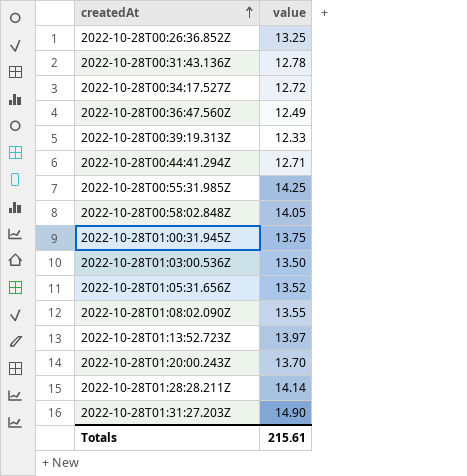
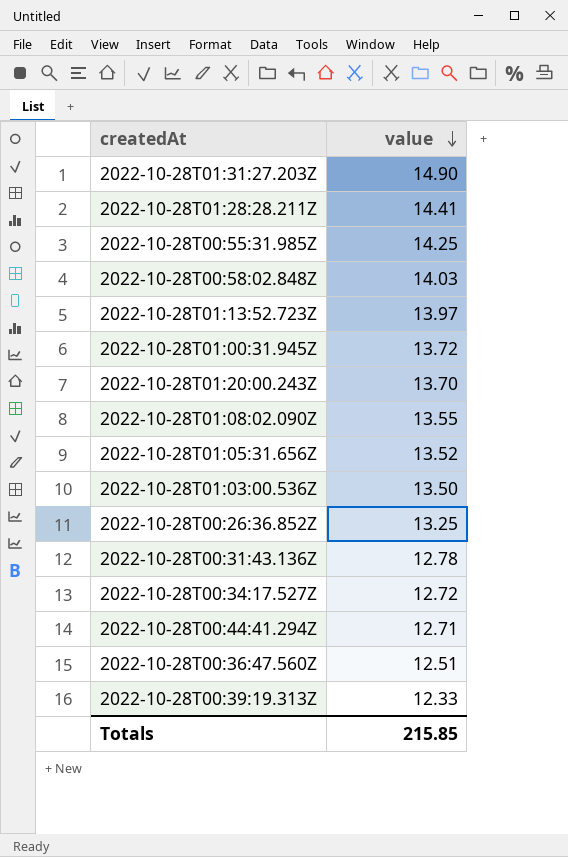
row order: createdAt ascending -> value descending
2022-10-28T01:28:28.211Z | value: 14.14 -> 14.41
2022-10-28T00:58:02.848Z | value: 14.05 -> 14.03
2022-10-28T01:00:31.945Z | value: 13.75 -> 13.72
2022-10-28T00:36:47.560Z | value: 12.49 -> 12.51
Totals | value: 215.61 -> 215.85

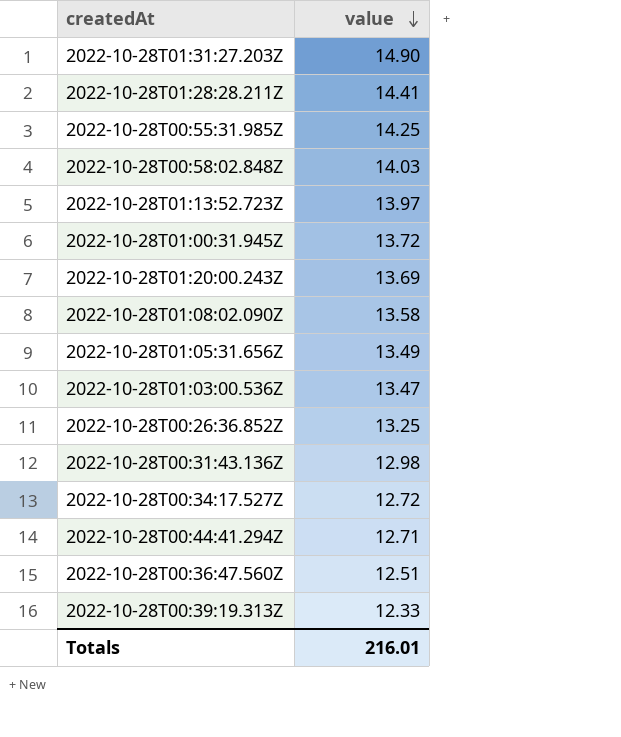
2022-10-28T01:20:00.243Z | value: 13.70 -> 13.69
2022-10-28T01:08:02.090Z | value: 13.55 -> 13.58
2022-10-28T01:05:31.656Z | value: 13.52 -> 13.49
2022-10-28T01:03:00.536Z | value: 13.50 -> 13.47
2022-10-28T00:31:43.136Z | value: 12.78 -> 12.98
Totals | value: 215.85 -> 216.01

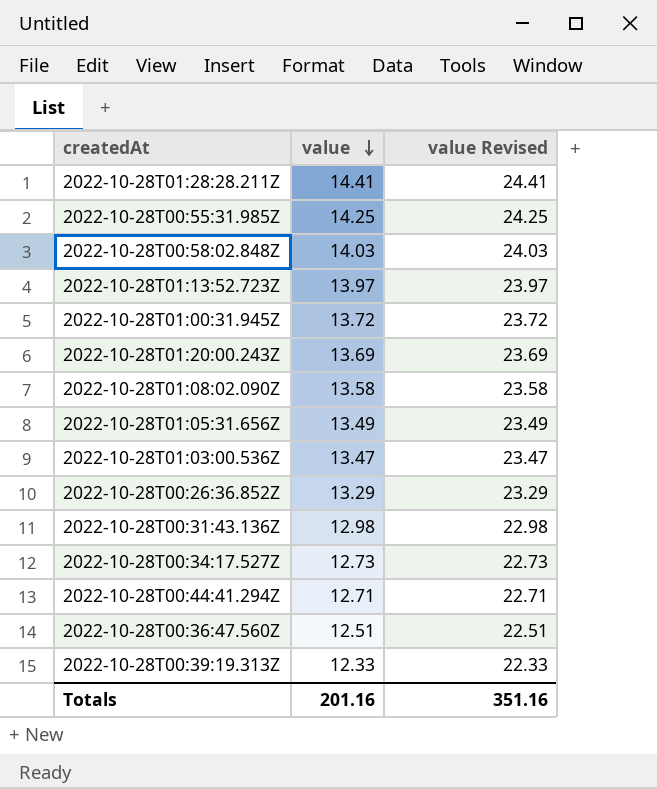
column value Revised | formula: none -> [value] + 10
row 2022-10-28T01:31:27.203Z: 14.90 -> none
2022-10-28T00:26:36.852Z | value: 13.25 -> 13.29
2022-10-28T00:34:17.527Z | value: 12.72 -> 12.73
Totals | value: 216.01 -> 201.16

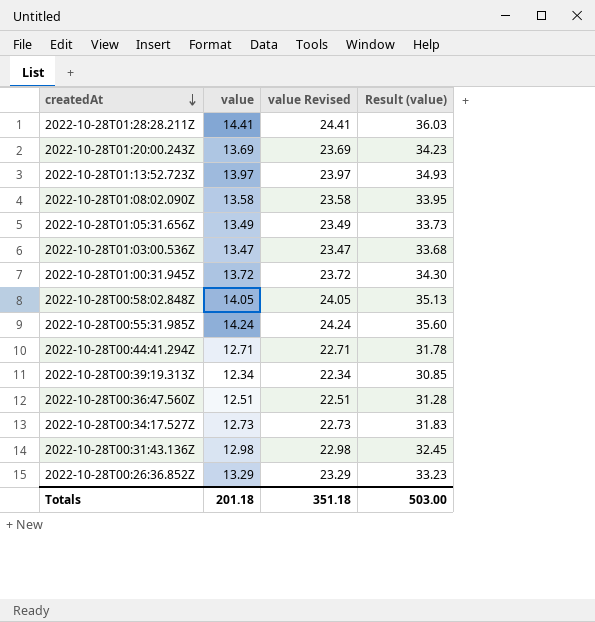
row order: value descending -> createdAt descending
column Result (value) | formula: none -> [value] * 2.5
2022-10-28T00:58:02.848Z | value: 14.03 -> 14.05
2022-10-28T00:58:02.848Z | value Revised: 24.03 -> 24.05
2022-10-28T00:55:31.985Z | value: 14.25 -> 14.24
2022-10-28T00:55:31.985Z | value Revised: 24.25 -> 24.24
2022-10-28T00:39:19.313Z | value: 12.33 -> 12.34
2022-10-28T00:39:19.313Z | value Revised: 22.33 -> 22.34
Totals | value: 201.16 -> 201.18
Totals | value Revised: 351.16 -> 351.18

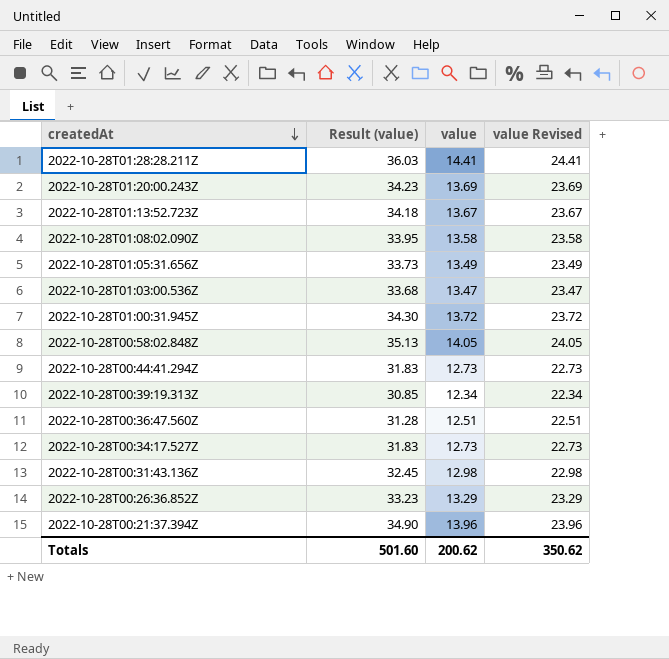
column Result (value) | position: 4 -> 2
row 2022-10-28T00:55:31.985Z: 14.24 | 24.24 | 35.60 -> none
2022-10-28T01:13:52.723Z | Result (value): 34.93 -> 34.18
2022-10-28T01:13:52.723Z | value: 13.97 -> 13.67
2022-10-28T01:13:52.723Z | value Revised: 23.97 -> 23.67
2022-10-28T00:44:41.294Z | Result (value): 31.78 -> 31.83
2022-10-28T00:44:41.294Z | value: 12.71 -> 12.73
2022-10-28T00:44:41.294Z | value Revised: 22.71 -> 22.73
row 2022-10-28T00:21:37.394Z: none -> 34.90 | 13.96 | 23.96
Totals | Result (value): 503.00 -> 501.60
Totals | value: 201.18 -> 200.62
Totals | value Revised: 351.18 -> 350.62

